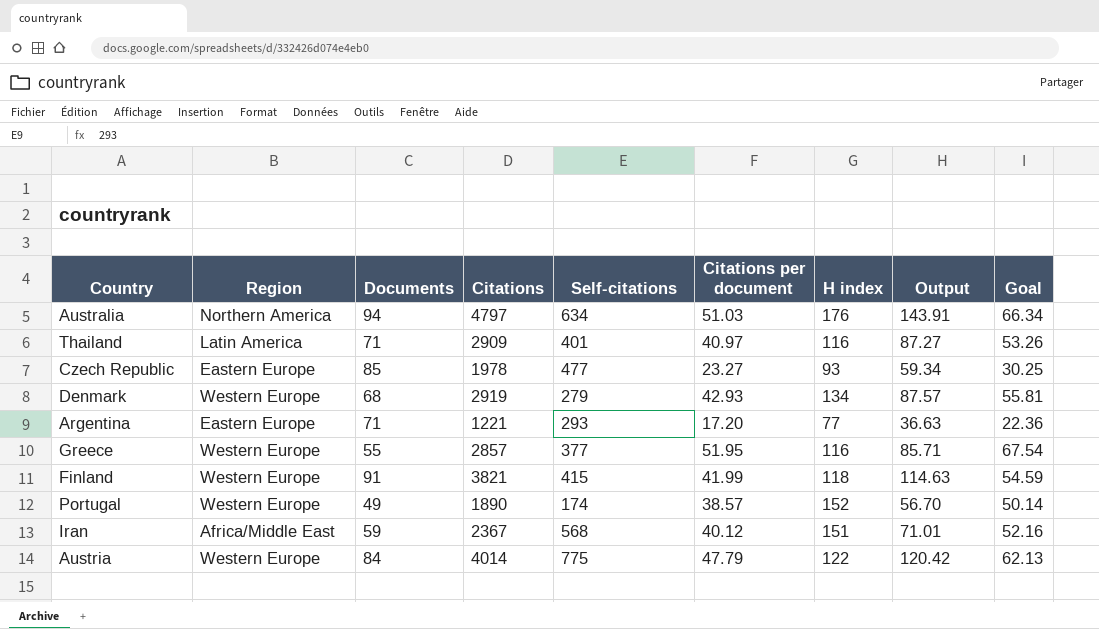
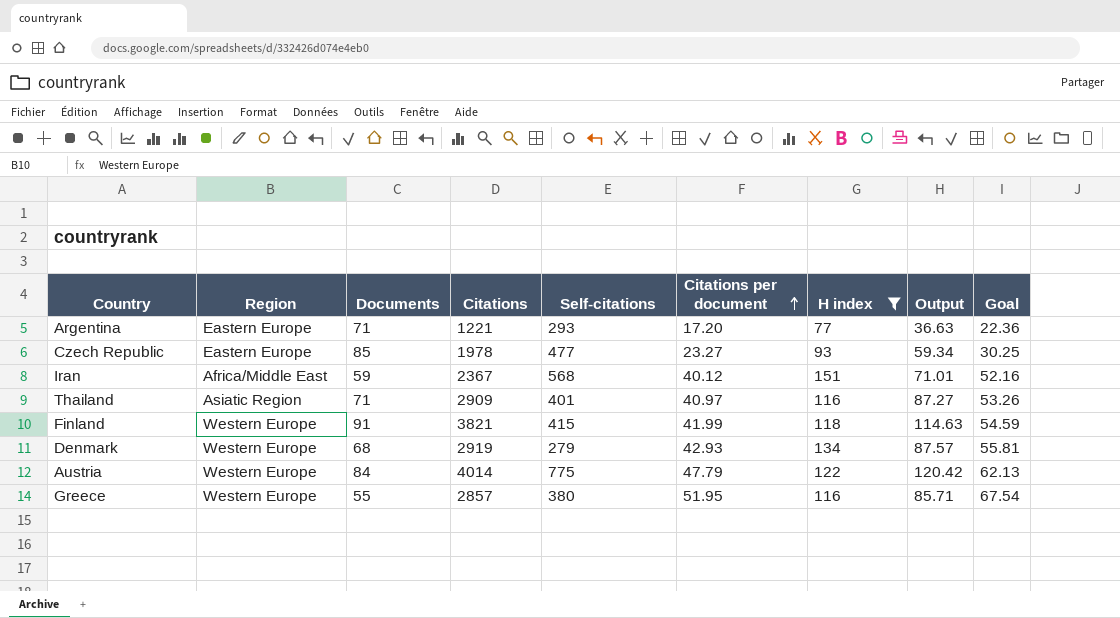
filter: none -> H index <= 151
row order: none -> Citations per document ascending
Thailand | Region: Latin America -> Asiatic Region
Greece | Self-citations: 377 -> 380

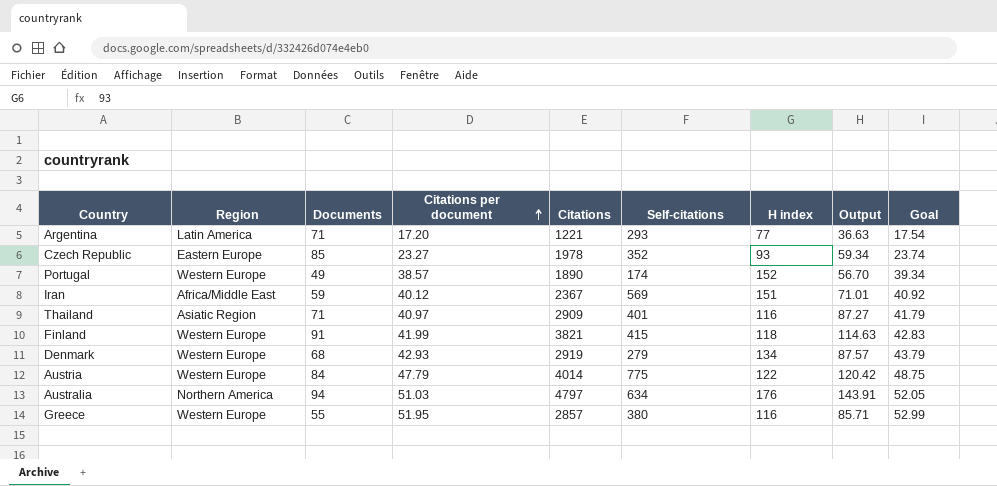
filter: H index <= 151 -> none
column Citations per document | position: 6 -> 4
column Goal | formula: [Citations per document] * 1.3 -> [Citations per document] * 1.02
Argentina | Region: Eastern Europe -> Latin America
Czech Republic | Self-citations: 477 -> 352
Iran | Self-citations: 568 -> 569

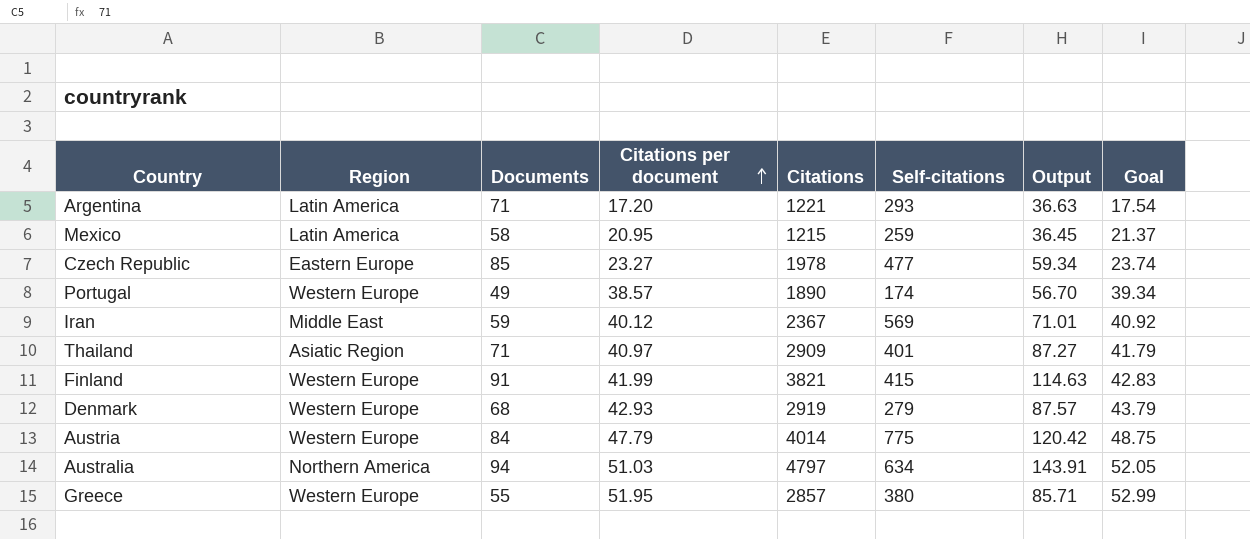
column H index | position: 7 -> none
row Mexico: none -> Latin America | 58 | 20.95 | 1215 | 259 | 36.45 | 21.37
Czech Republic | Self-citations: 352 -> 477
Iran | Region: Africa/Middle East -> Middle East

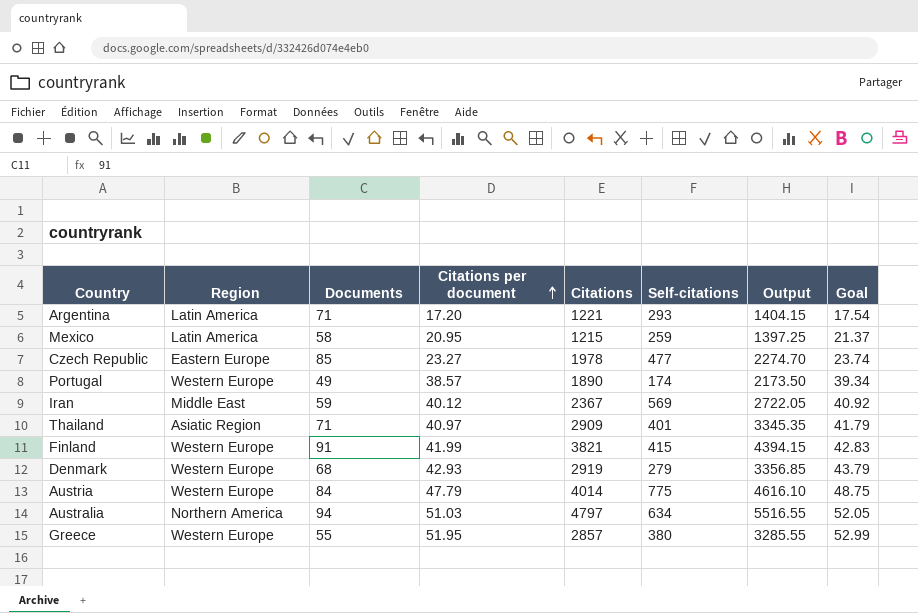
column Output | formula: [Citations] * 0.03 -> [Citations] * 1.15

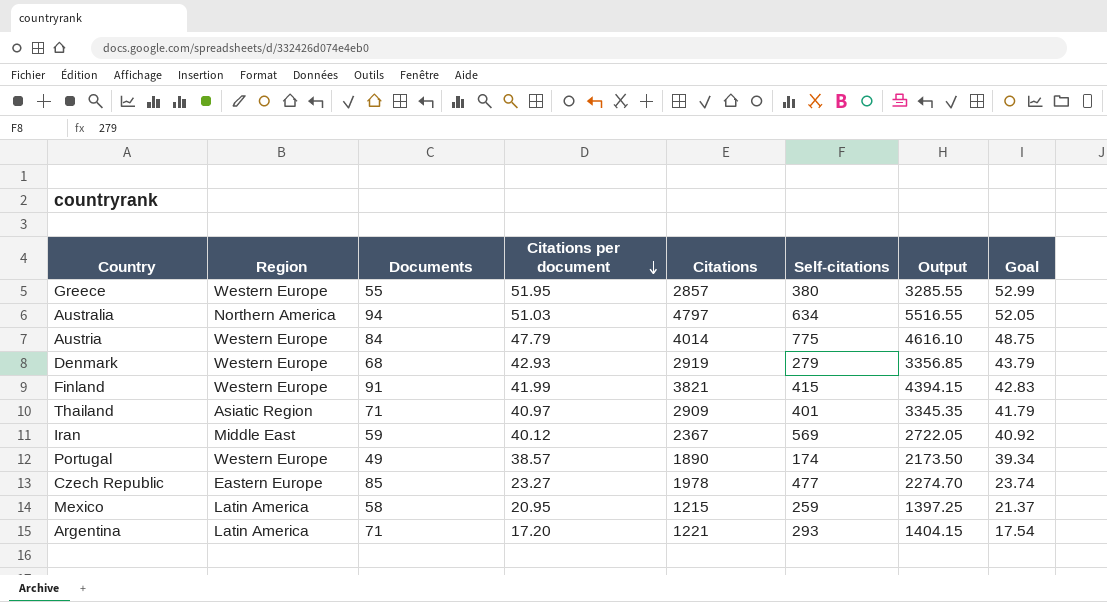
row order: Citations per document ascending -> Citations per document descending

